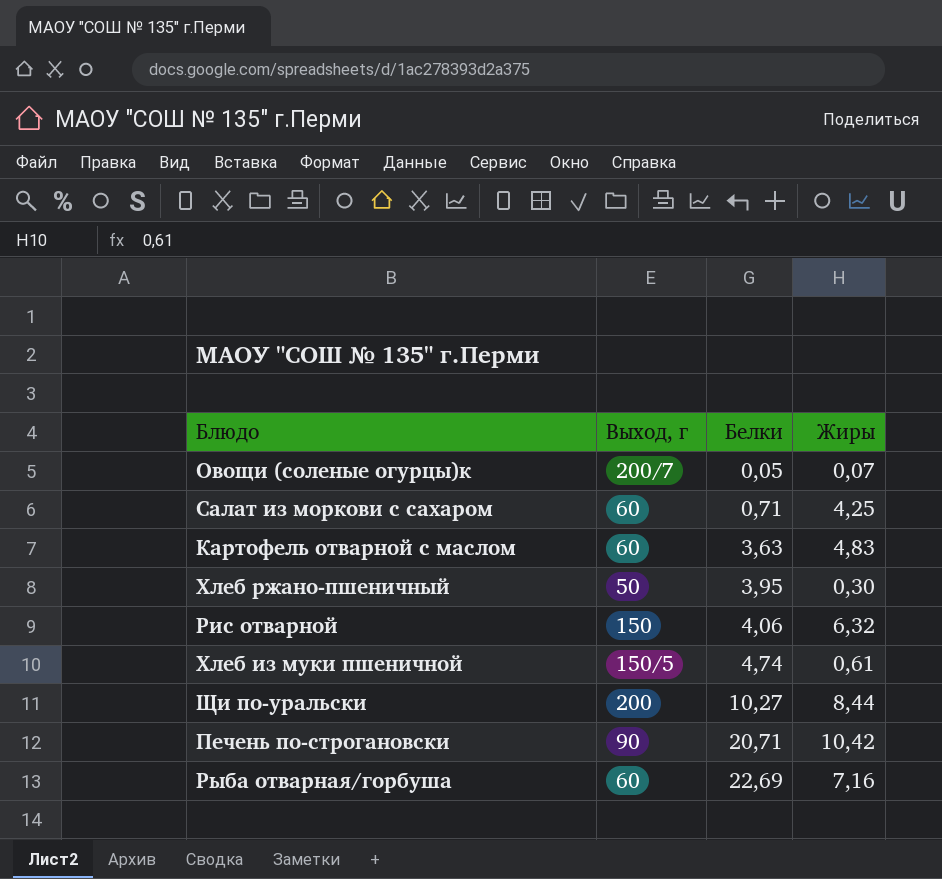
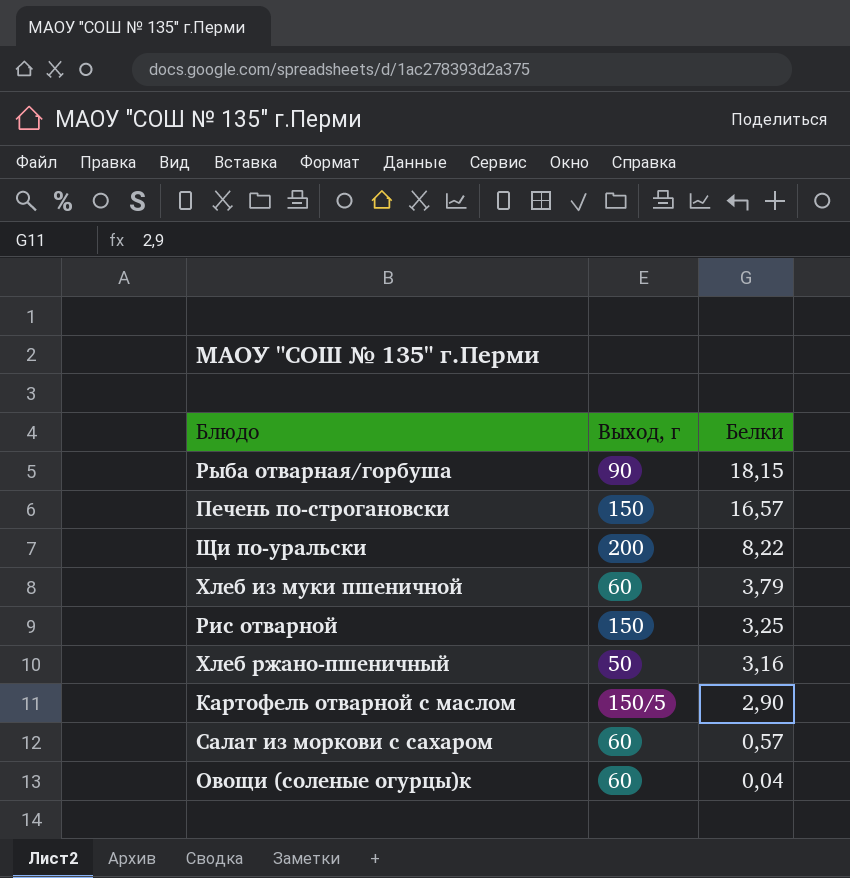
row order: Белки ascending -> Белки descending
column Жиры | position: 4 -> none
Рыба отварная/горбуша | Выход, г: 60 -> 90
Рыба отварная/горбуша | Белки: 22,69 -> 18,15
Печень по-строгановски | Выход, г: 90 -> 150
Печень по-строгановски | Белки: 20,71 -> 16,57
Щи по-уральски | Белки: 10,27 -> 8,22
Хлеб из муки пшеничной | Выход, г: 150/5 -> 60
Хлеб из муки пшеничной | Белки: 4,74 -> 3,79
Рис отварной | Белки: 4,06 -> 3,25
Хлеб ржано-пшеничный | Белки: 3,95 -> 3,16
Картофель отварной с маслом | Выход, г: 60 -> 150/5
Картофель отварной с маслом | Белки: 3,63 -> 2,90
Салат из моркови с сахаром | Белки: 0,71 -> 0,57
Овощи (соленые огурцы)к | Выход, г: 200/7 -> 60
Овощи (соленые огурцы)к | Белки: 0,05 -> 0,04

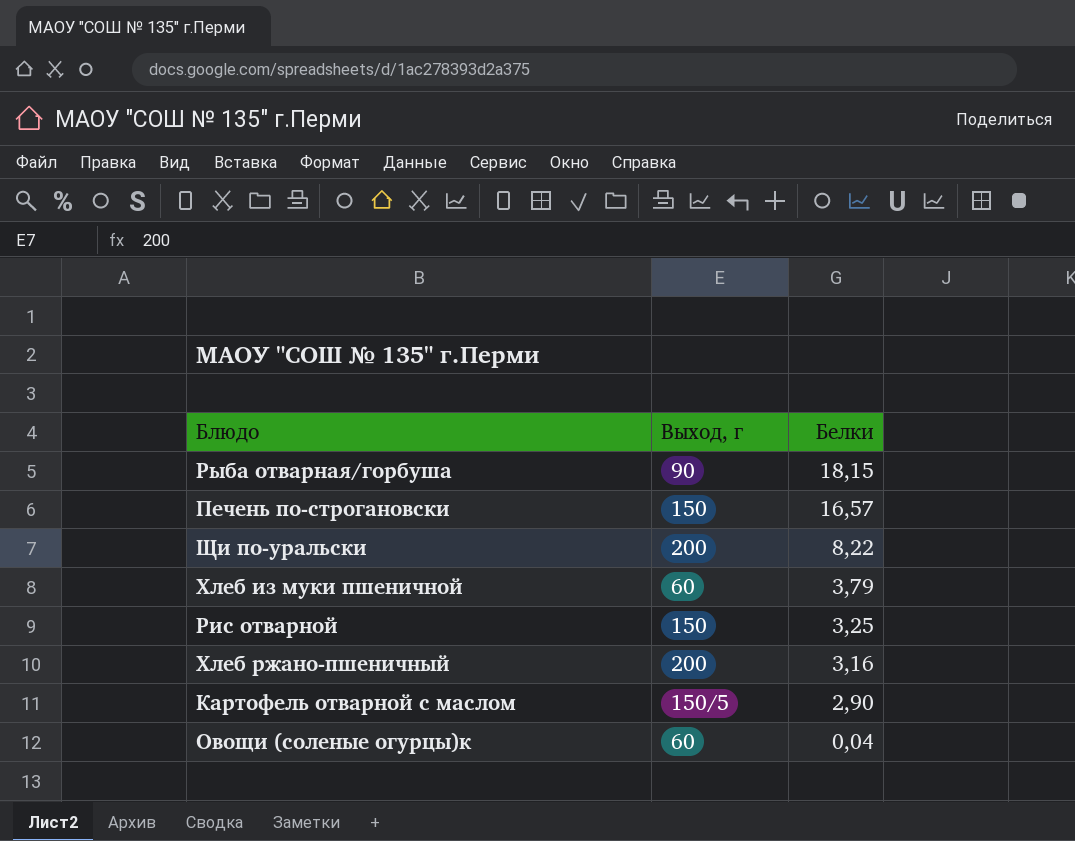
row Салат из моркови с сахаром: 60 | 0,57 -> none
Хлеб ржано-пшеничный | Выход, г: 50 -> 200

